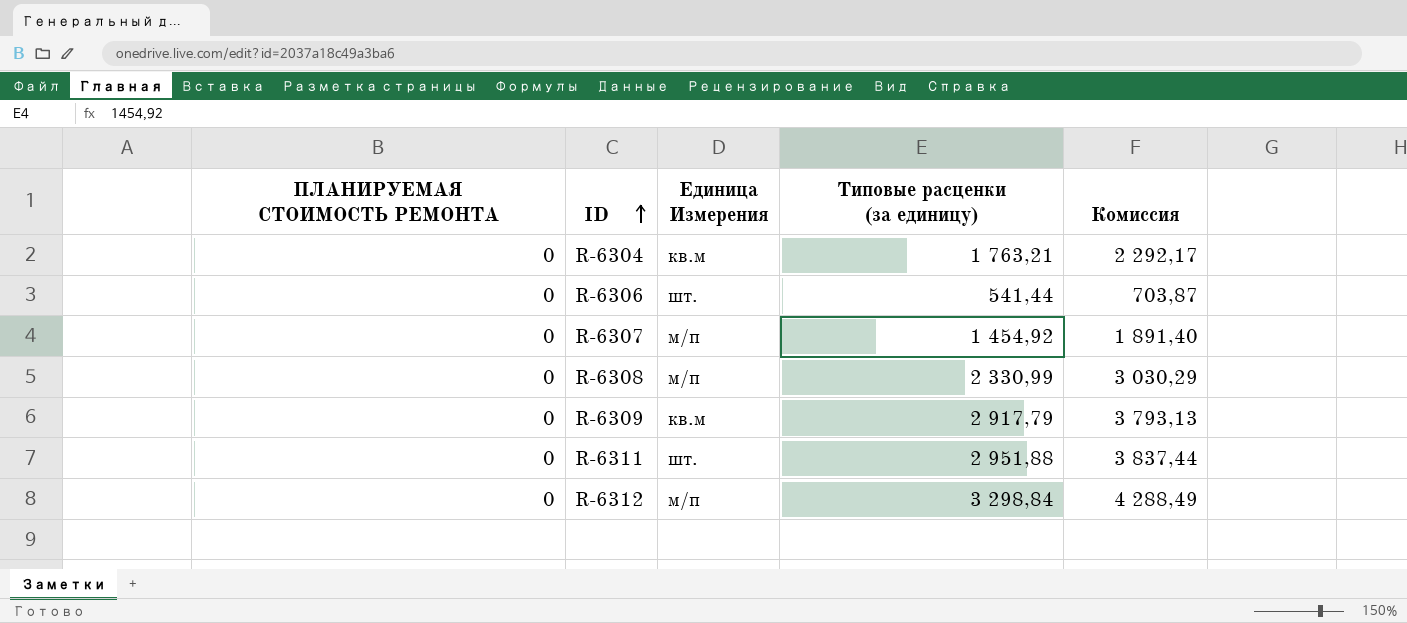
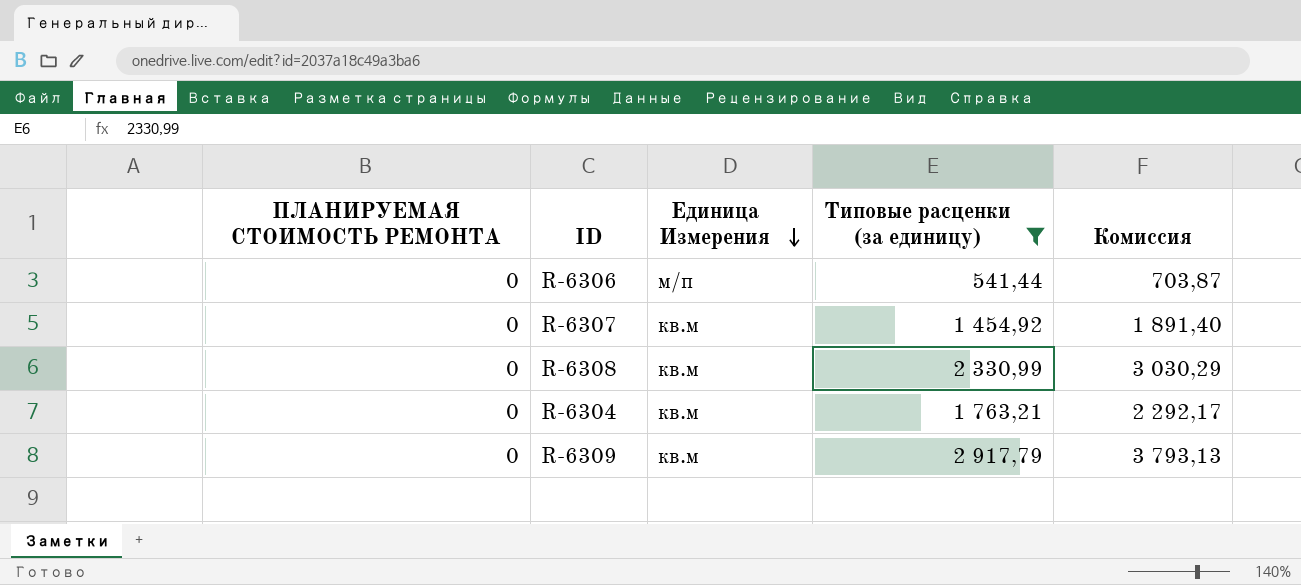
filter: none -> Типовые расценки (за единицу) <= 2 917,79
row order: ID ascending -> Единица Измерения descending
R-6306 | Единица Измерения: шт. -> м/п
R-6307 | Единица Измерения: м/п -> кв.м
R-6308 | Единица Измерения: м/п -> кв.м

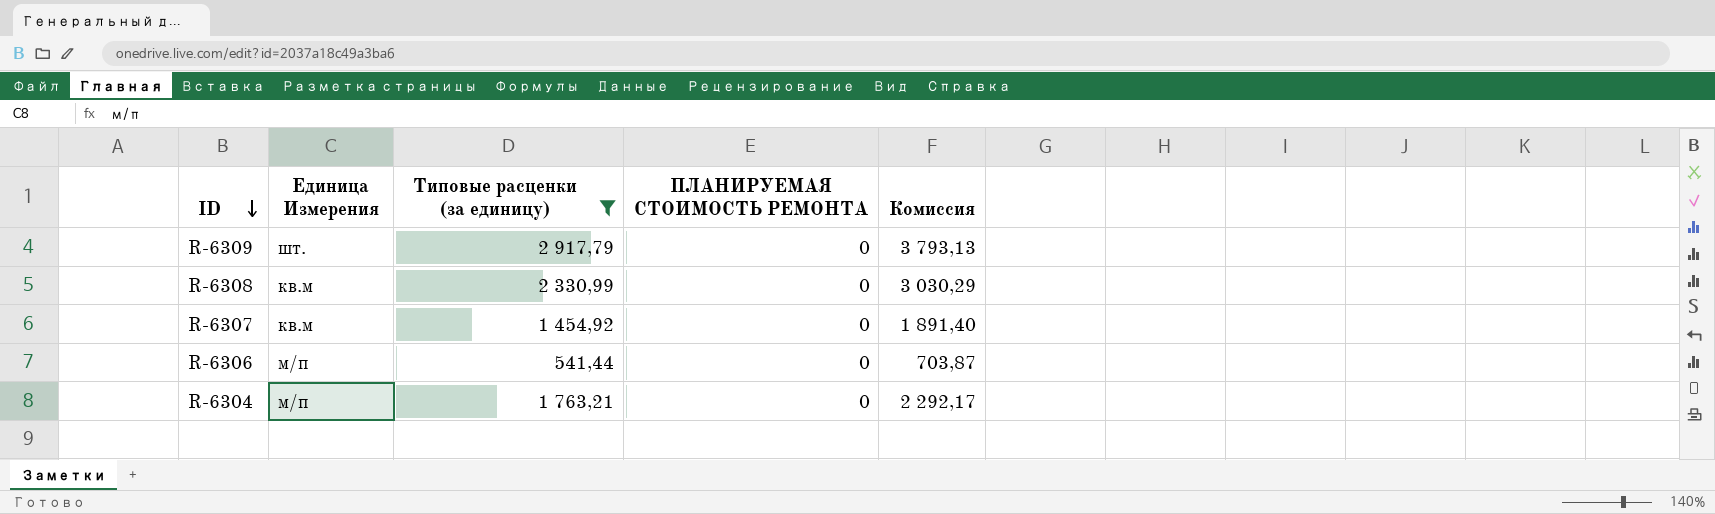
row order: Единица Измерения descending -> ID descending
column ПЛАНИРУЕМАЯ СТОИМОСТЬ РЕМОНТА | position: 1 -> 4
R-6309 | Единица Измерения: кв.м -> шт.
R-6304 | Единица Измерения: кв.м -> м/п

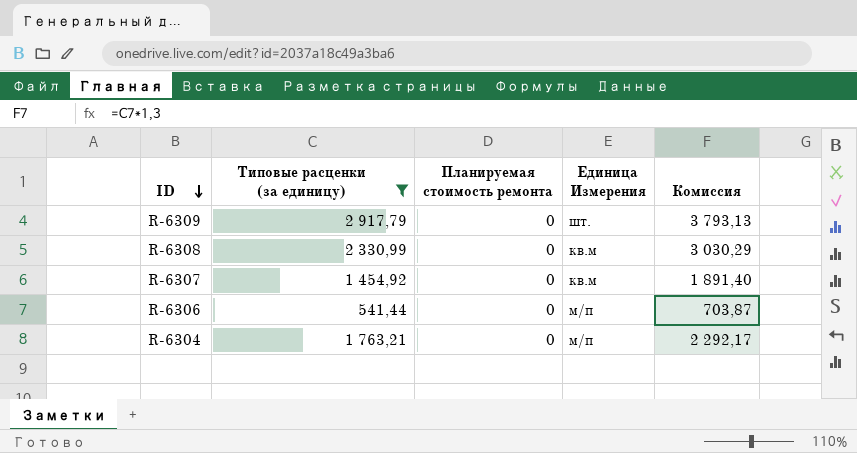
column name: ПЛАНИРУЕМАЯ СТОИМОСТЬ РЕМОНТА -> Планируемая стоимость ремонта
column Единица Измерения | position: 2 -> 4

